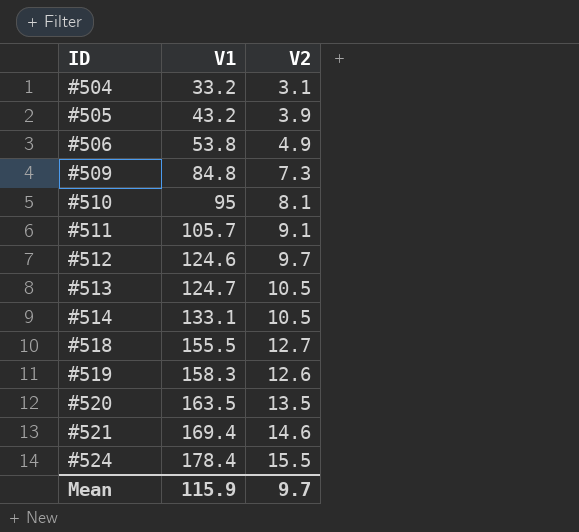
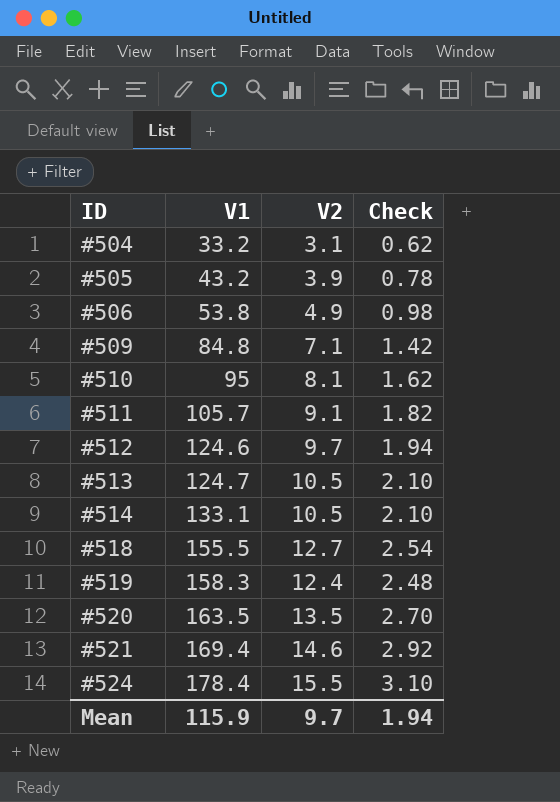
column Check | formula: none -> [V2] * 0.2
#509 | V2: 7.3 -> 7.1
#519 | V2: 12.6 -> 12.4

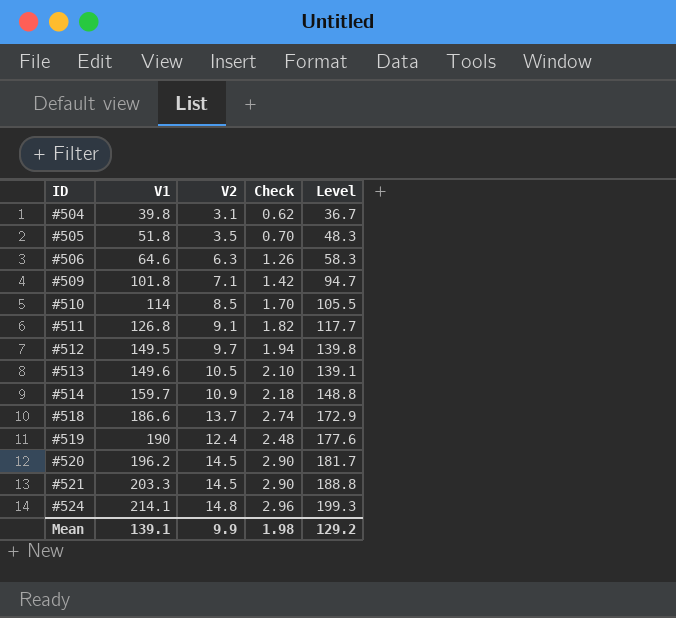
column Level | formula: none -> [V1] - [V2]
#504 | V1: 33.2 -> 39.8
#505 | V1: 43.2 -> 51.8
#505 | V2: 3.9 -> 3.5
#505 | Check: 0.78 -> 0.70
#506 | V1: 53.8 -> 64.6
#506 | V2: 4.9 -> 6.3
#506 | Check: 0.98 -> 1.26
#509 | V1: 84.8 -> 101.8
#510 | V1: 95 -> 114
#510 | V2: 8.1 -> 8.5
#510 | Check: 1.62 -> 1.70
#511 | V1: 105.7 -> 126.8
#512 | V1: 124.6 -> 149.5
#513 | V1: 124.7 -> 149.6
#514 | V1: 133.1 -> 159.7
#514 | V2: 10.5 -> 10.9
#514 | Check: 2.10 -> 2.18
#518 | V1: 155.5 -> 186.6
#518 | V2: 12.7 -> 13.7
#518 | Check: 2.54 -> 2.74
#519 | V1: 158.3 -> 190
#520 | V1: 163.5 -> 196.2
#520 | V2: 13.5 -> 14.5
#520 | Check: 2.70 -> 2.90
#521 | V1: 169.4 -> 203.3
#521 | V2: 14.6 -> 14.5
#521 | Check: 2.92 -> 2.90
#524 | V1: 178.4 -> 214.1
#524 | V2: 15.5 -> 14.8
#524 | Check: 3.10 -> 2.96
Mean | V1: 115.9 -> 139.1
Mean | V2: 9.7 -> 9.9
Mean | Check: 1.94 -> 1.98

